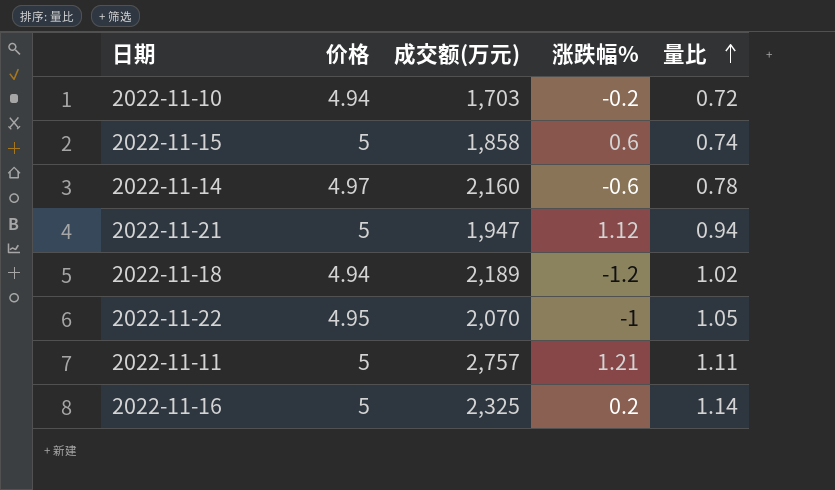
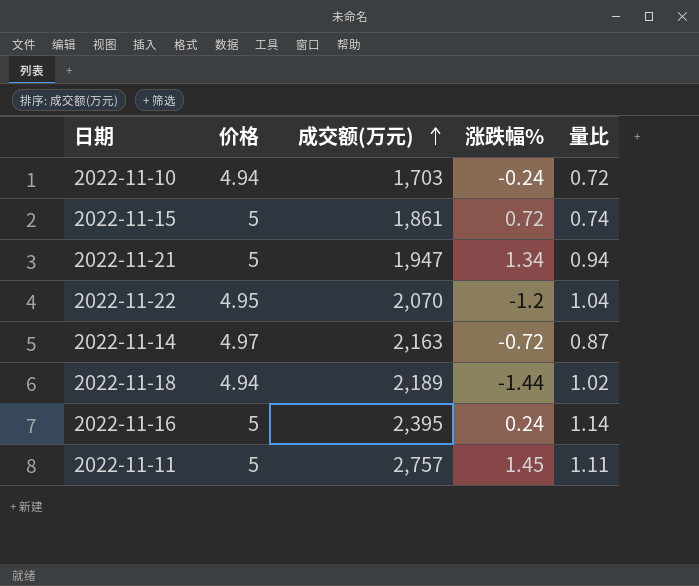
row order: 量比 ascending -> 成交额(万元) ascending
2022-11-10 | 涨跌幅%: -0.2 -> -0.24
2022-11-15 | 成交额(万元): 1,858 -> 1,861
2022-11-15 | 涨跌幅%: 0.6 -> 0.72
2022-11-21 | 涨跌幅%: 1.12 -> 1.34
2022-11-22 | 涨跌幅%: -1 -> -1.2
2022-11-22 | 量比: 1.05 -> 1.04
2022-11-14 | 成交额(万元): 2,160 -> 2,163
2022-11-14 | 涨跌幅%: -0.6 -> -0.72
2022-11-14 | 量比: 0.78 -> 0.87
2022-11-18 | 涨跌幅%: -1.2 -> -1.44
2022-11-16 | 成交额(万元): 2,325 -> 2,395
2022-11-16 | 涨跌幅%: 0.2 -> 0.24
2022-11-11 | 涨跌幅%: 1.21 -> 1.45

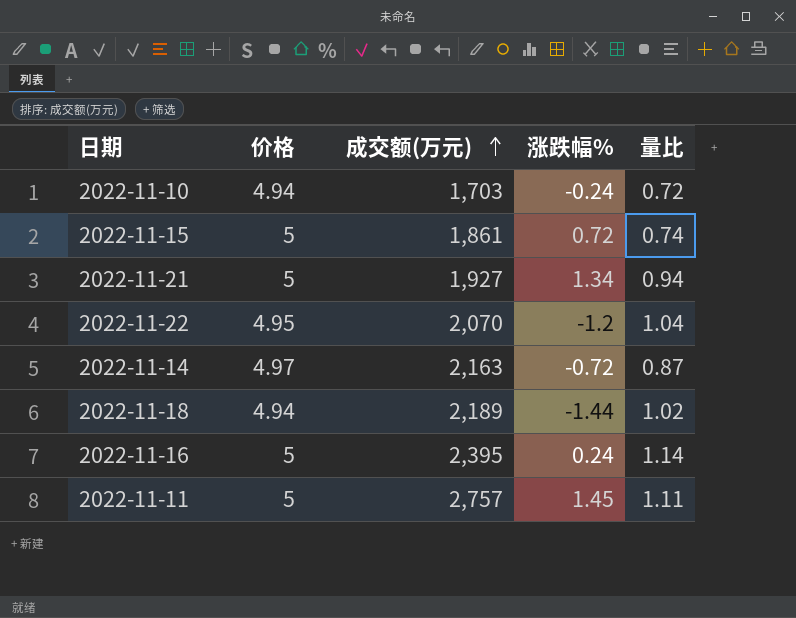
2022-11-21 | 成交额(万元): 1,947 -> 1,927

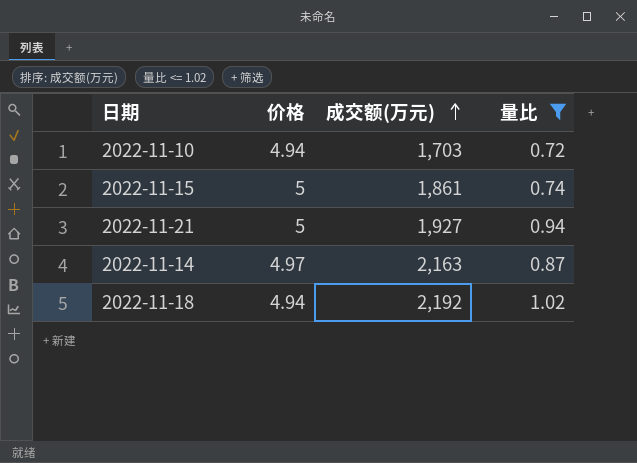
filter: none -> 量比 <= 1.02
column 涨跌幅% | position: 4 -> none
2022-11-18 | 成交额(万元): 2,189 -> 2,192

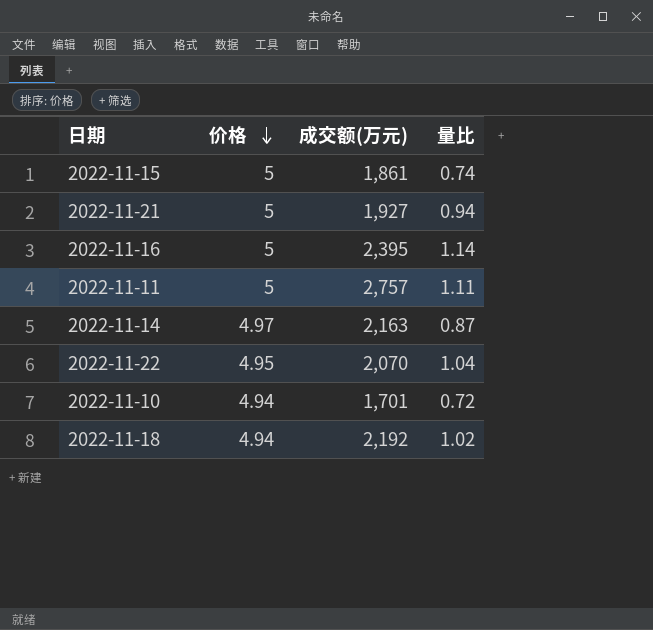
filter: 量比 <= 1.02 -> none
row order: 成交额(万元) ascending -> 价格 descending
2022-11-10 | 成交额(万元): 1,703 -> 1,701

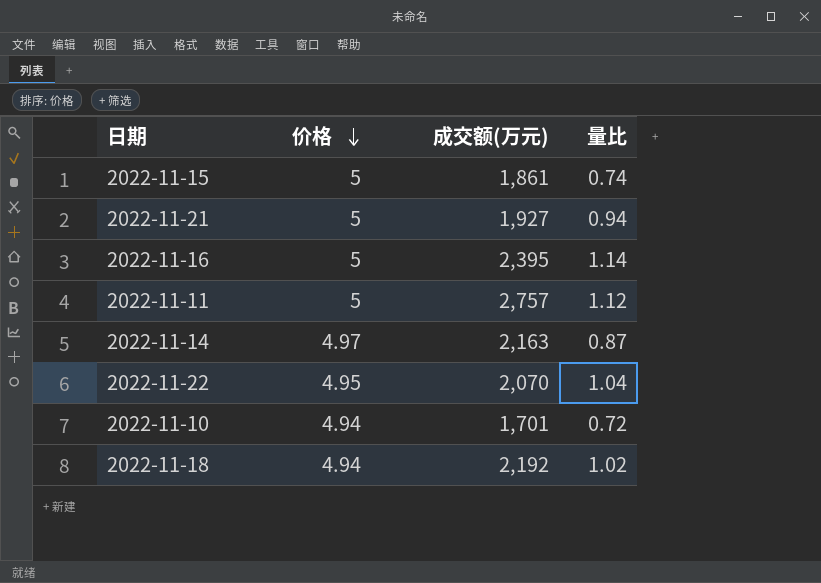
2022-11-11 | 量比: 1.11 -> 1.12

